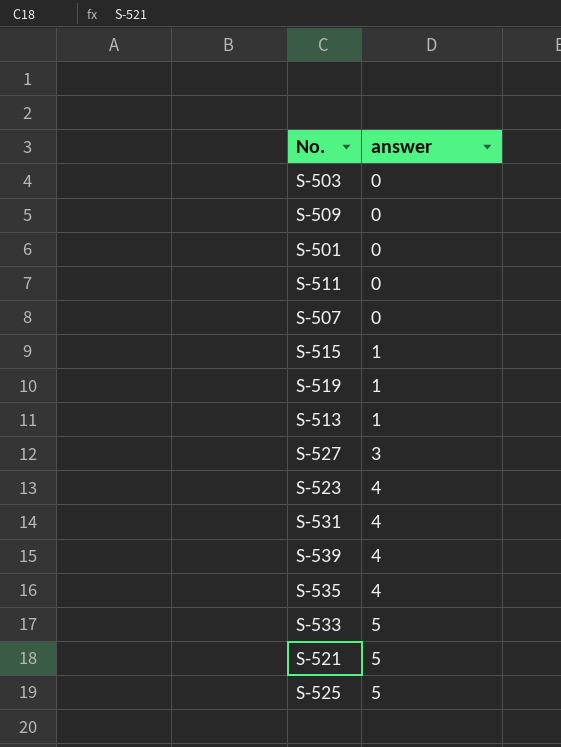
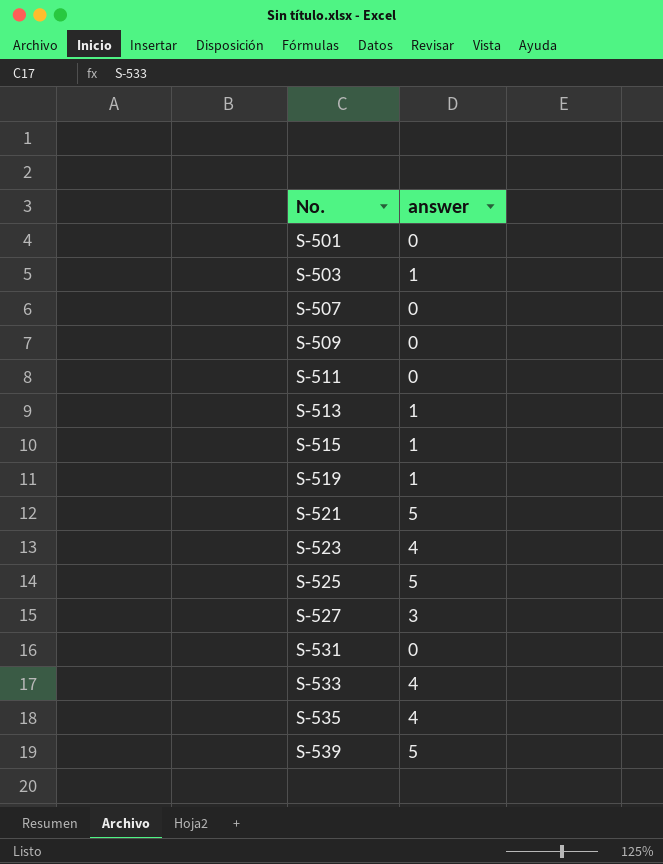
row order: answer ascending -> No. ascending
S-503 | answer: 0 -> 1
S-531 | answer: 4 -> 0
S-533 | answer: 5 -> 4
S-539 | answer: 4 -> 5

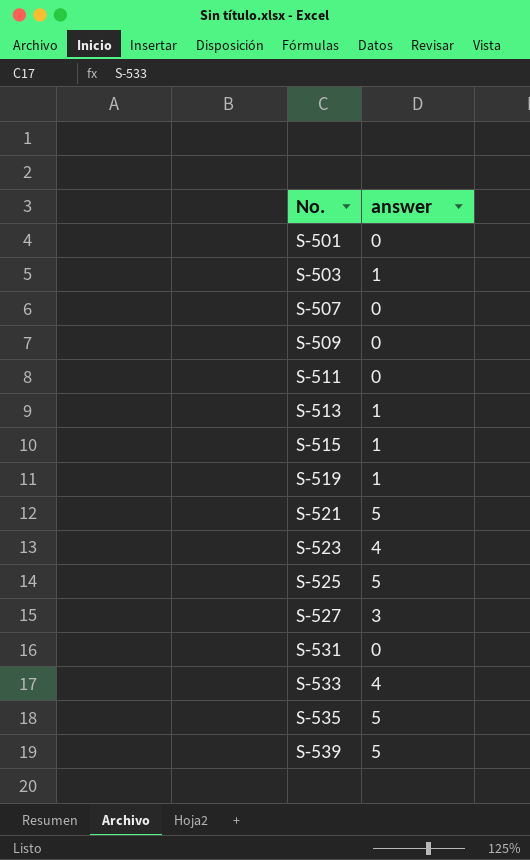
S-535 | answer: 4 -> 5

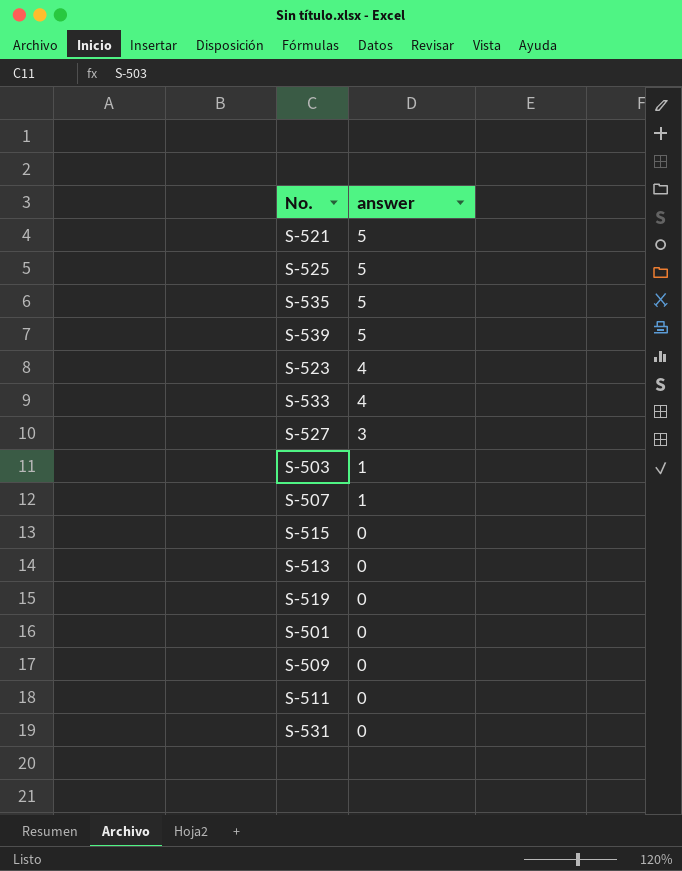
row order: No. ascending -> answer descending
S-507 | answer: 0 -> 1
S-515 | answer: 1 -> 0
S-513 | answer: 1 -> 0
S-519 | answer: 1 -> 0

